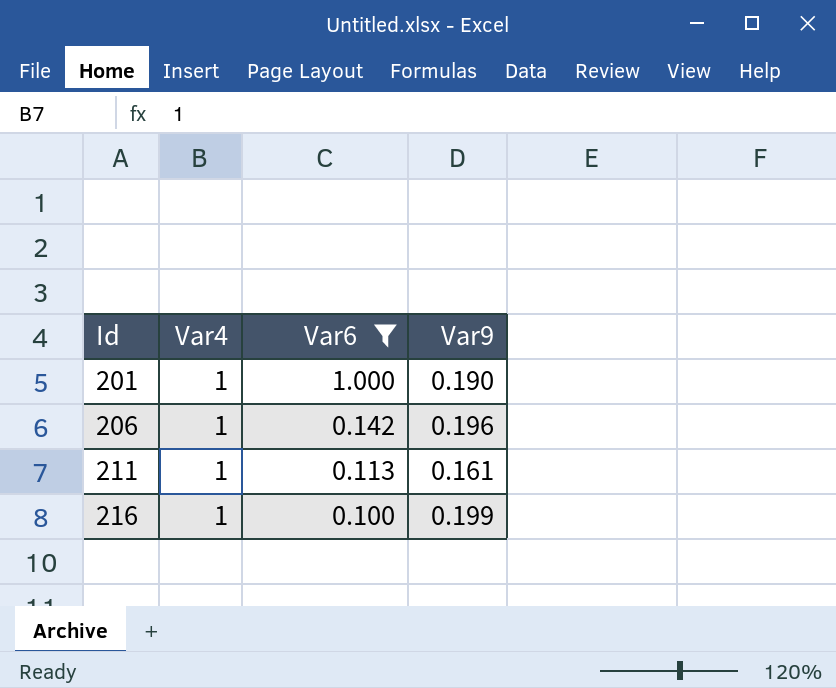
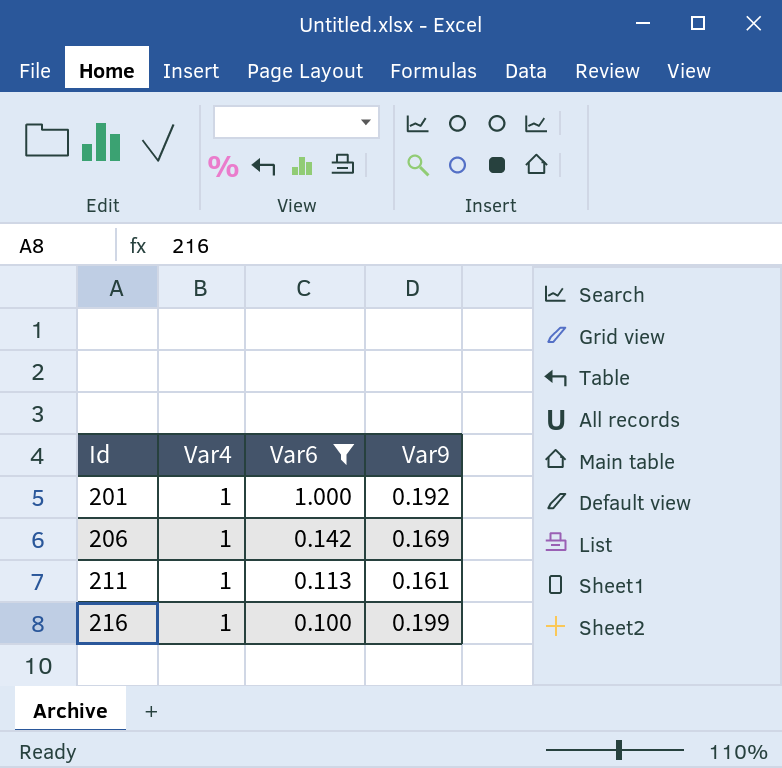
201 | Var9: 0.190 -> 0.192
206 | Var9: 0.196 -> 0.169

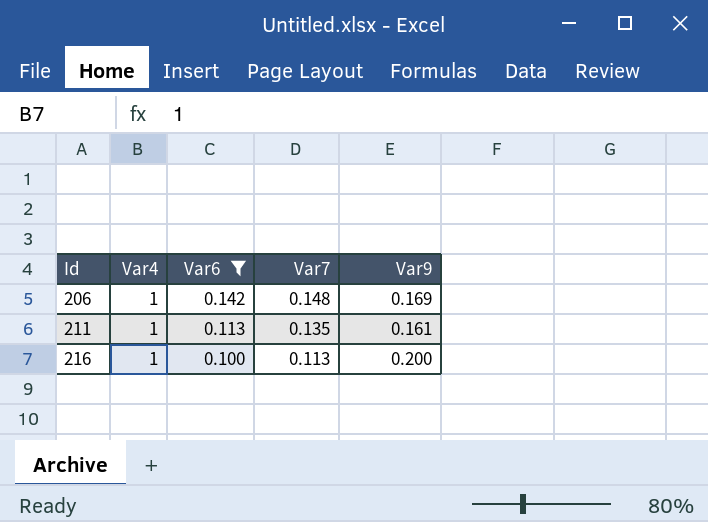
column Var7 | position: none -> 4
row 201: 1 | 1.000 | 0.192 -> none
216 | Var9: 0.199 -> 0.200

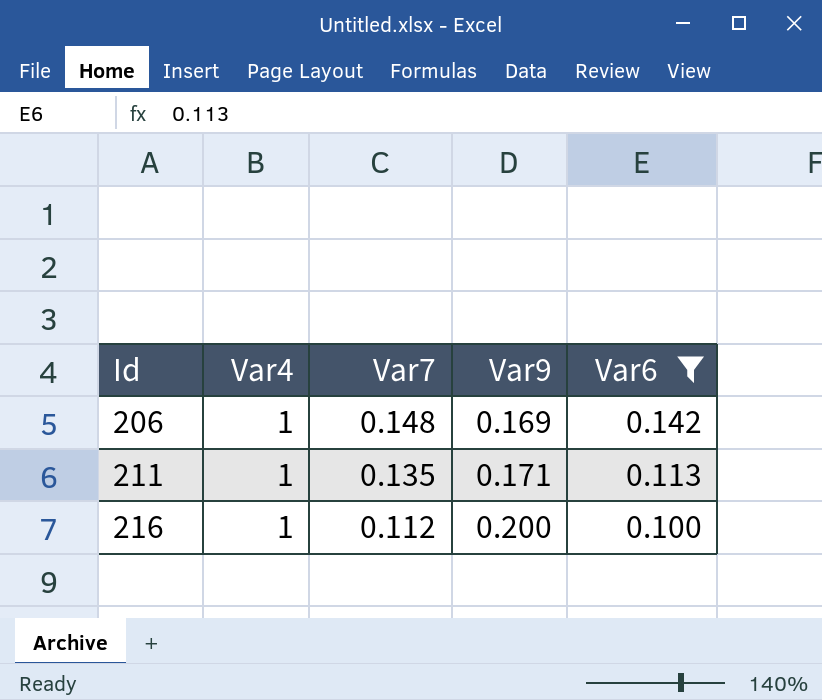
column Var6 | position: 3 -> 5
211 | Var9: 0.161 -> 0.171
216 | Var7: 0.113 -> 0.112

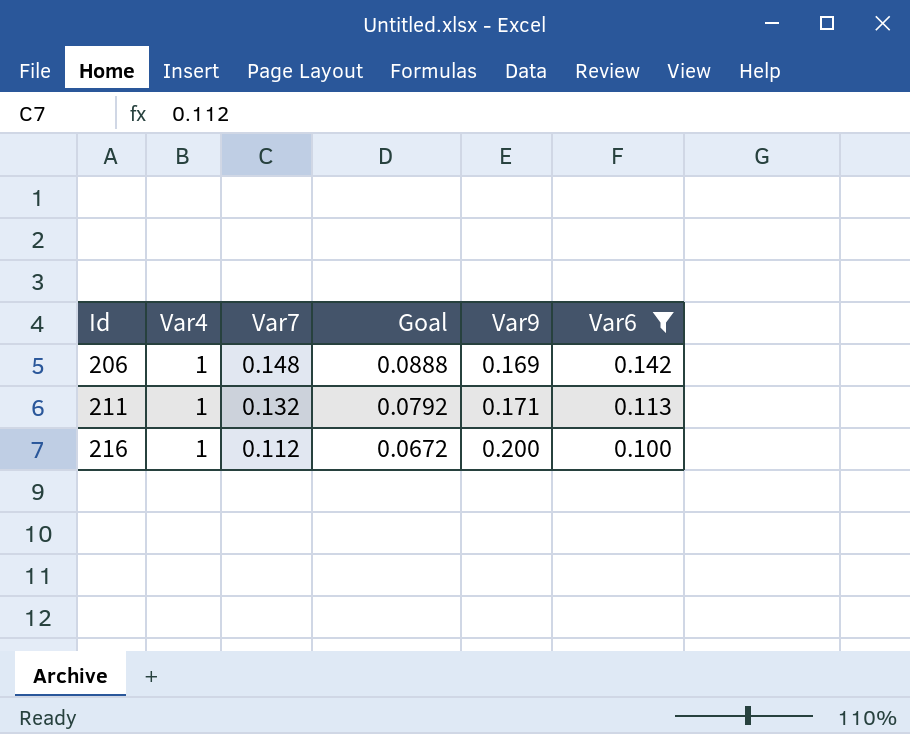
column Goal | formula: none -> [Var7] * 0.6
211 | Var7: 0.135 -> 0.132

